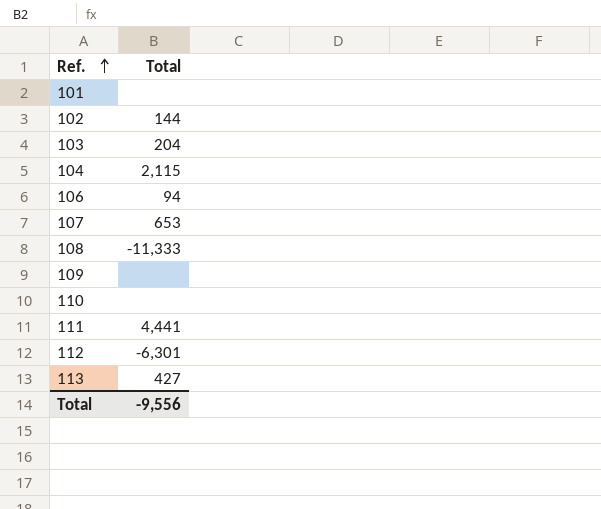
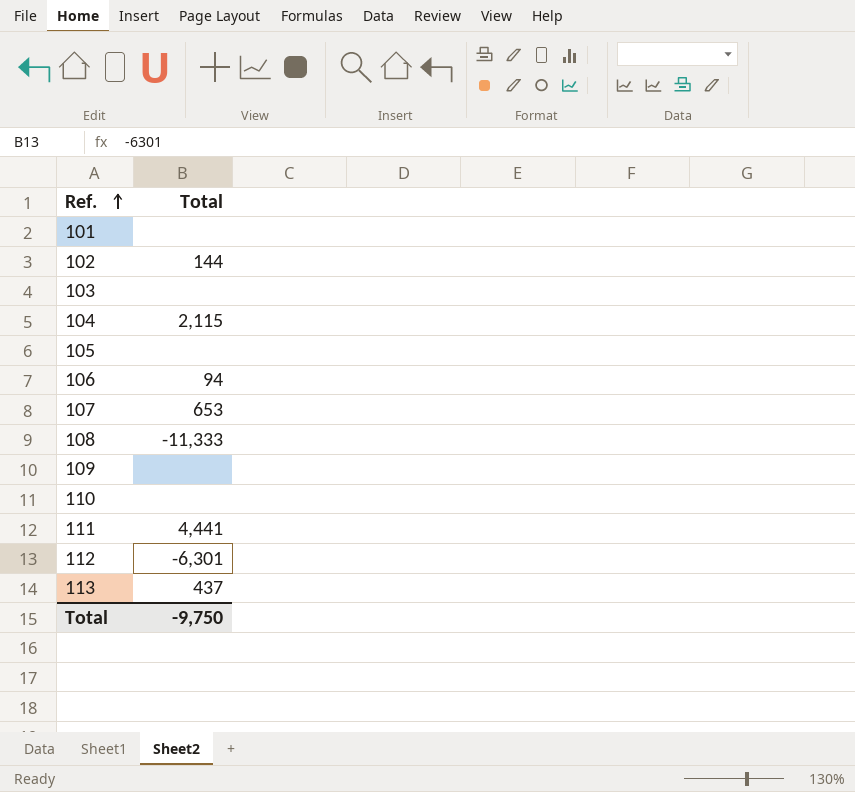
103 | Total: 204 -> none
row 105: none -> none
113 | Total: 427 -> 437
Total | Total: -9,556 -> -9,750

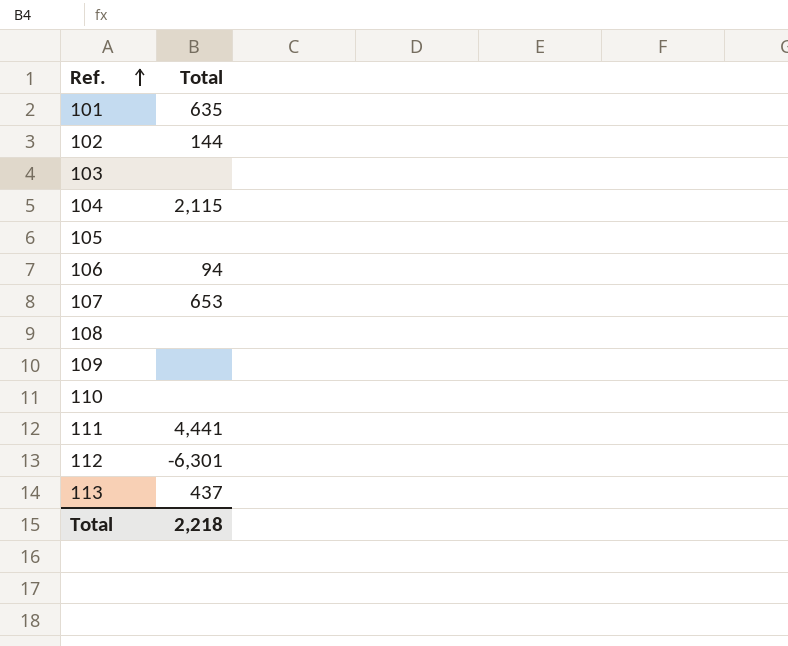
101 | Total: none -> 635
108 | Total: -11,333 -> none
Total | Total: -9,750 -> 2,218

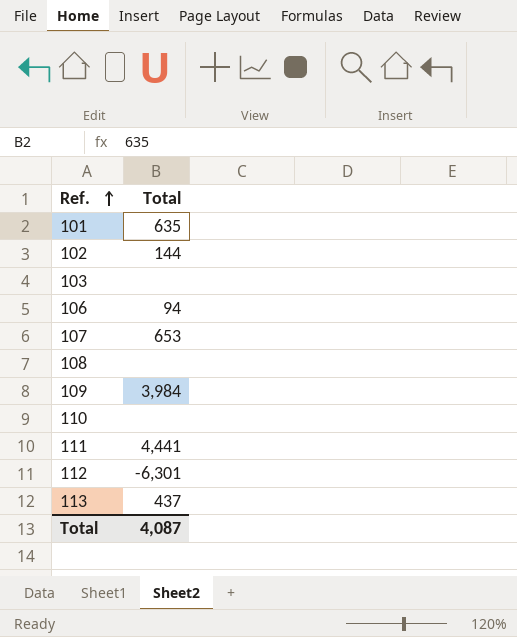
row 104: 2,115 -> none
row 105: none -> none
109 | Total: none -> 3,984
Total | Total: 2,218 -> 4,087

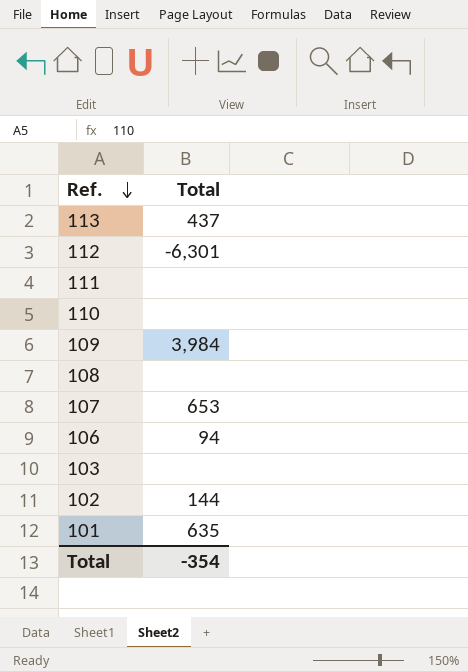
row order: Ref. ascending -> Ref. descending
111 | Total: 4,441 -> none
Total | Total: 4,087 -> -354

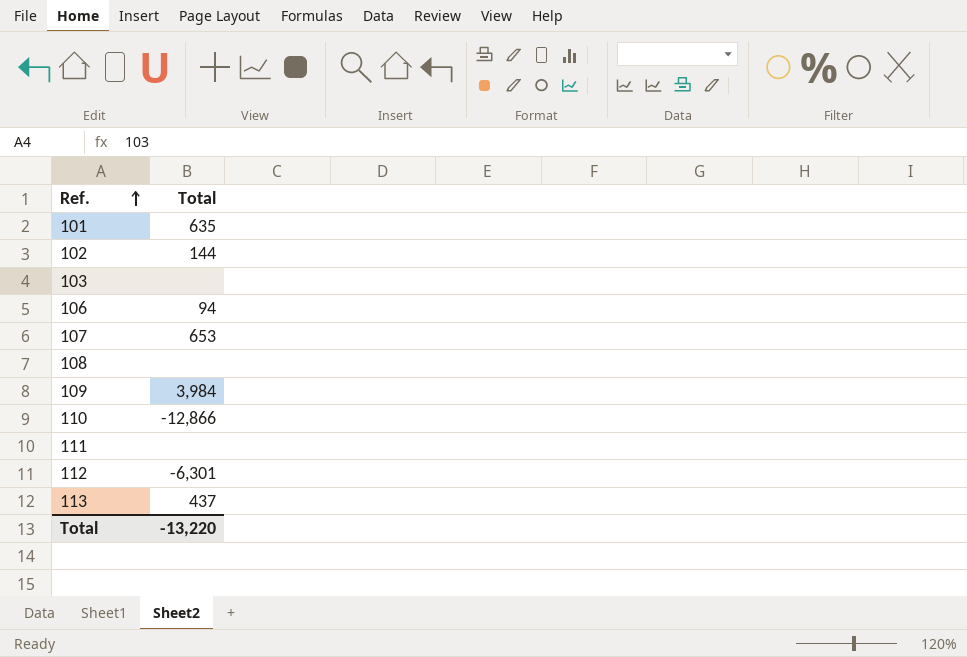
row order: Ref. descending -> Ref. ascending
110 | Total: none -> -12,866
Total | Total: -354 -> -13,220

